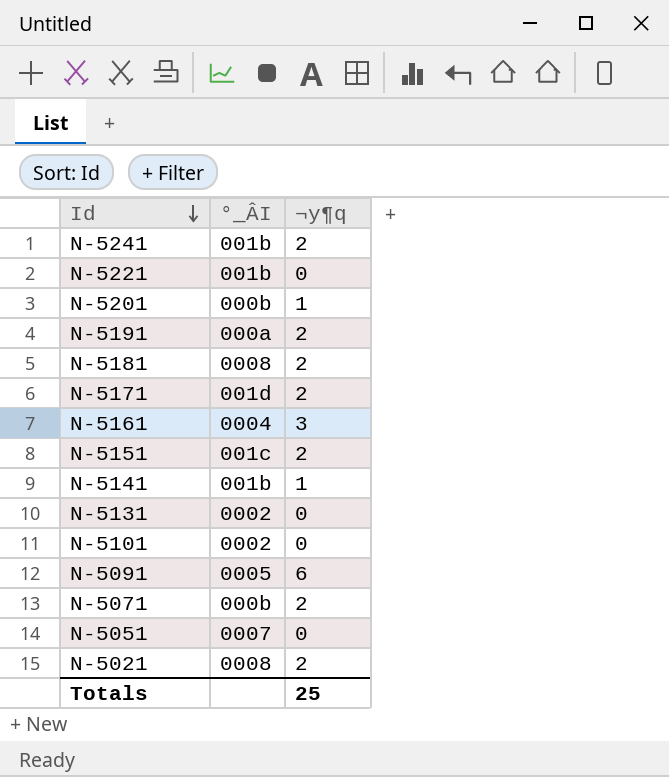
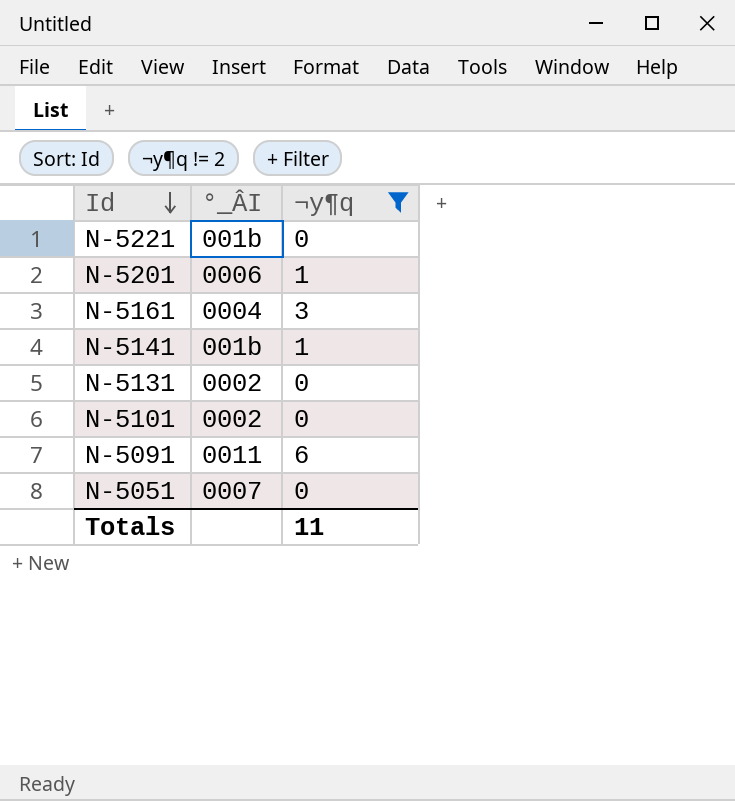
filter: none -> ¬y¶q != 2
N-5201 | °_ÂI: 000b -> 0006
N-5091 | °_ÂI: 0005 -> 0011
Totals | ¬y¶q: 25 -> 11

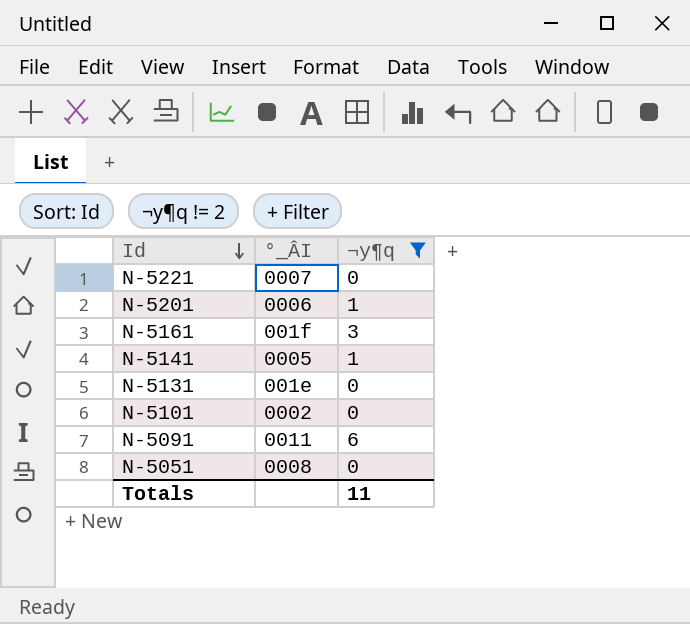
N-5221 | °_ÂI: 001b -> 0007
N-5161 | °_ÂI: 0004 -> 001f
N-5141 | °_ÂI: 001b -> 0005
N-5131 | °_ÂI: 0002 -> 001e
N-5051 | °_ÂI: 0007 -> 0008

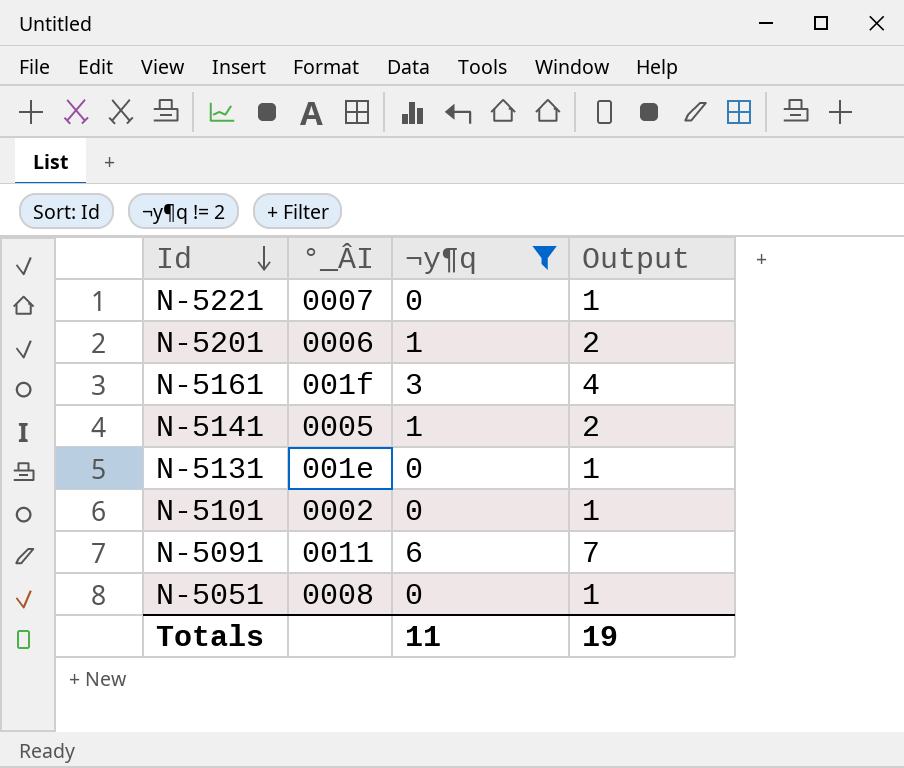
column Output | formula: none -> [¬y¶q] + 1

